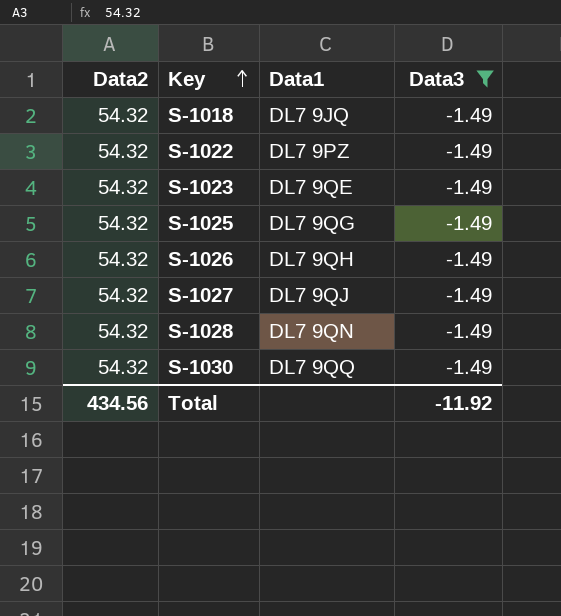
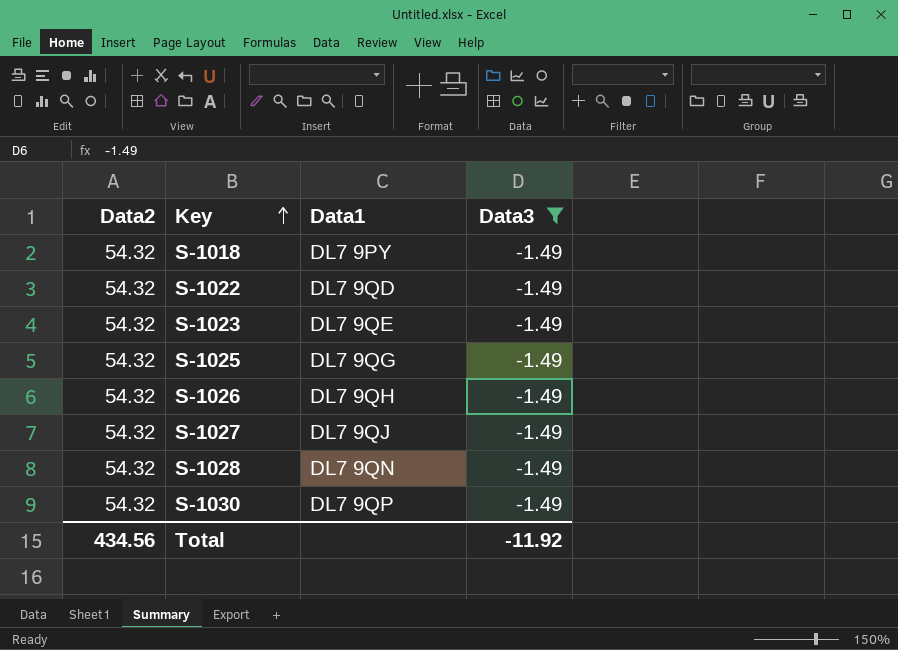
S-1018 | Data1: DL7 9JQ -> DL7 9PY
S-1022 | Data1: DL7 9PZ -> DL7 9QD
S-1030 | Data1: DL7 9QQ -> DL7 9QP

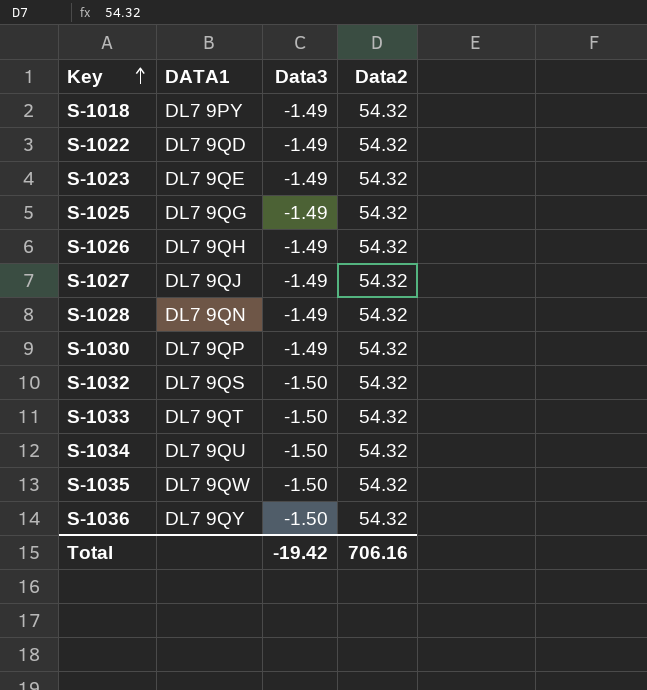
filter: Data3 = -1.49 -> none
column name: Data1 -> DATA1
column Data2 | position: 1 -> 4
Total | Data3: -11.92 -> -19.42
Total | Data2: 434.56 -> 706.16

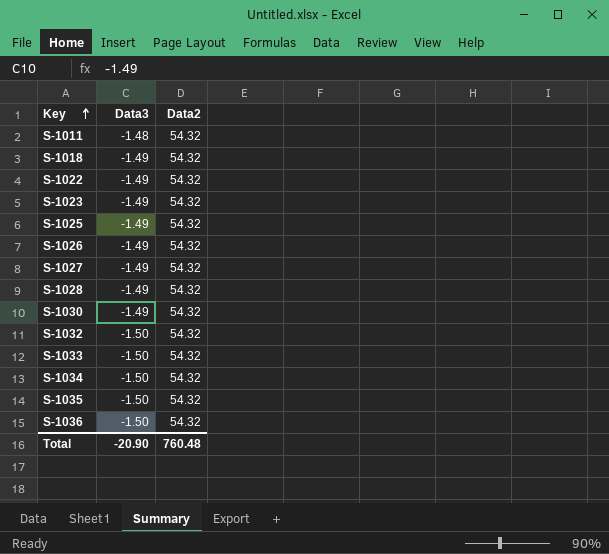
column DATA1 | position: 2 -> none
row S-1011: none -> -1.48 | 54.32
Total | Data3: -19.42 -> -20.90
Total | Data2: 706.16 -> 760.48

